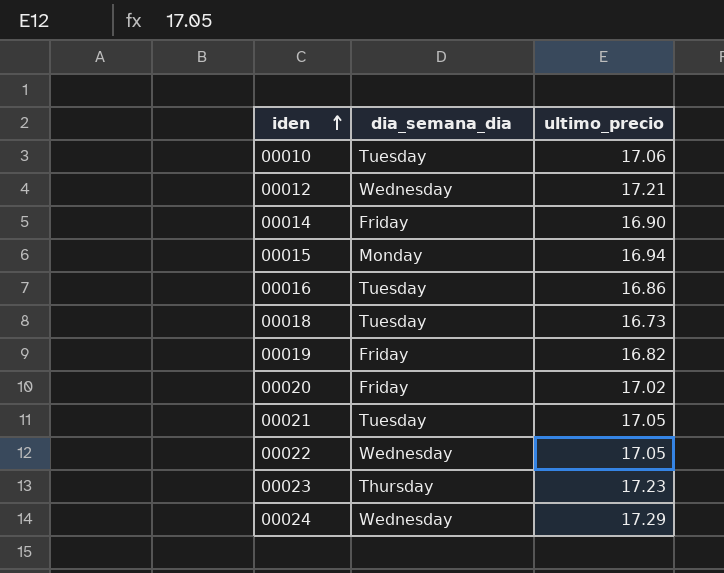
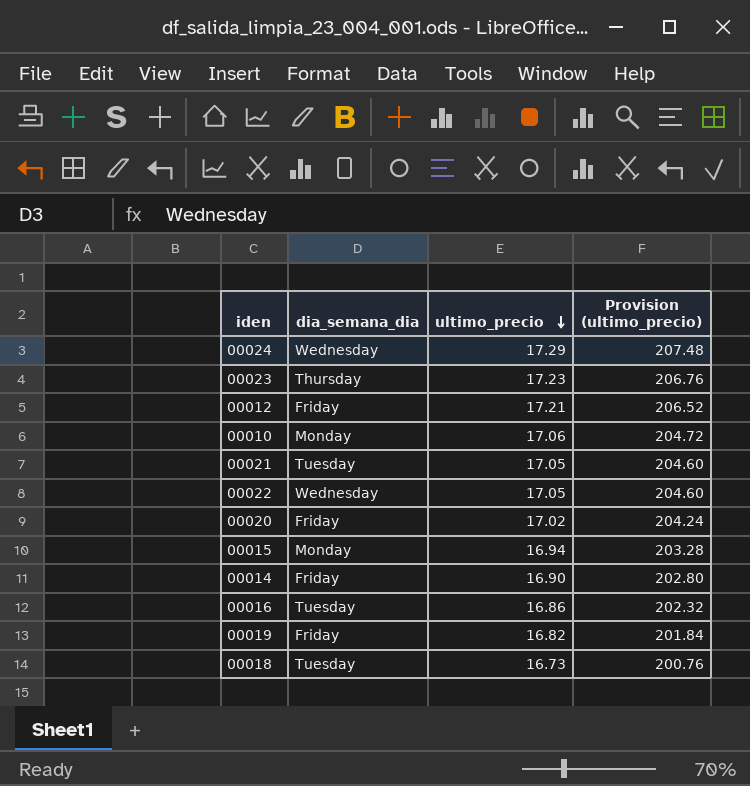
row order: iden ascending -> ultimo_precio descending
column Provision (ultimo_precio) | formula: none -> [ultimo_precio] * 12
00012 | dia_semana_dia: Wednesday -> Friday
00010 | dia_semana_dia: Tuesday -> Monday

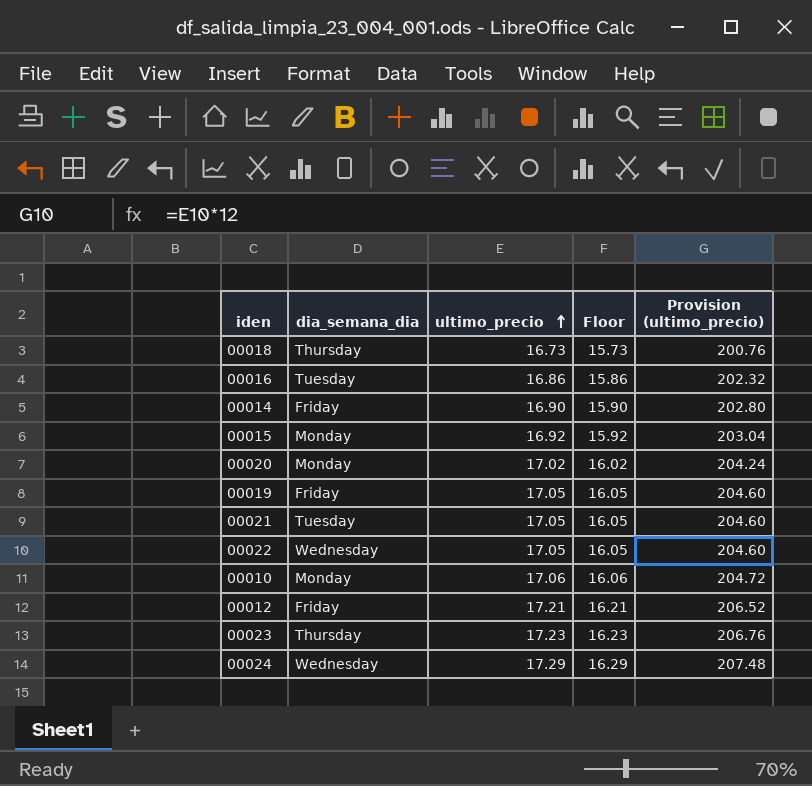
row order: ultimo_precio descending -> ultimo_precio ascending
column Floor | formula: none -> [ultimo_precio] - 1
00018 | dia_semana_dia: Tuesday -> Thursday
00015 | ultimo_precio: 16.94 -> 16.92
00015 | Provision (ultimo_precio): 203.28 -> 203.04
00020 | dia_semana_dia: Friday -> Monday
00019 | ultimo_precio: 16.82 -> 17.05
00019 | Provision (ultimo_precio): 201.84 -> 204.60

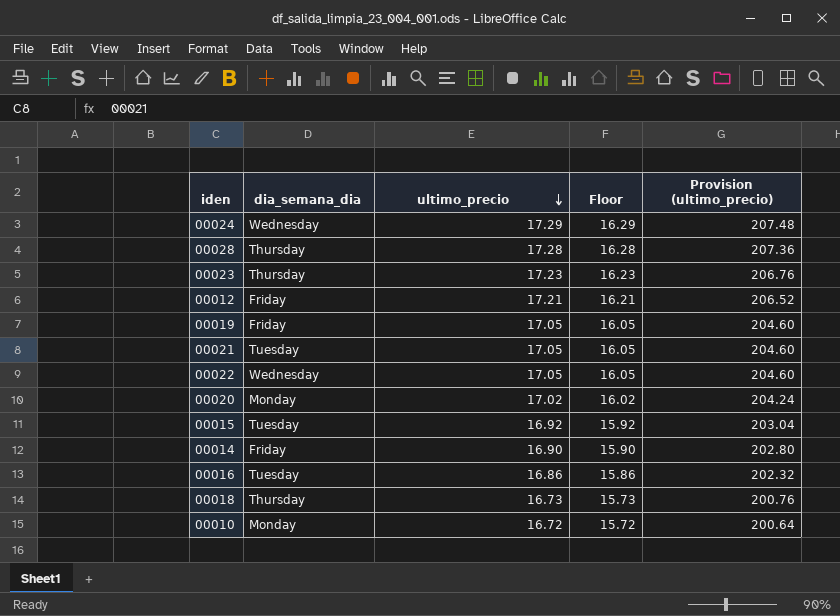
row order: ultimo_precio ascending -> ultimo_precio descending
row 00028: none -> Thursday | 17.28 | 16.28 | 207.36
00015 | dia_semana_dia: Monday -> Tuesday
00010 | ultimo_precio: 17.06 -> 16.72
00010 | Floor: 16.06 -> 15.72
00010 | Provision (ultimo_precio): 204.72 -> 200.64

